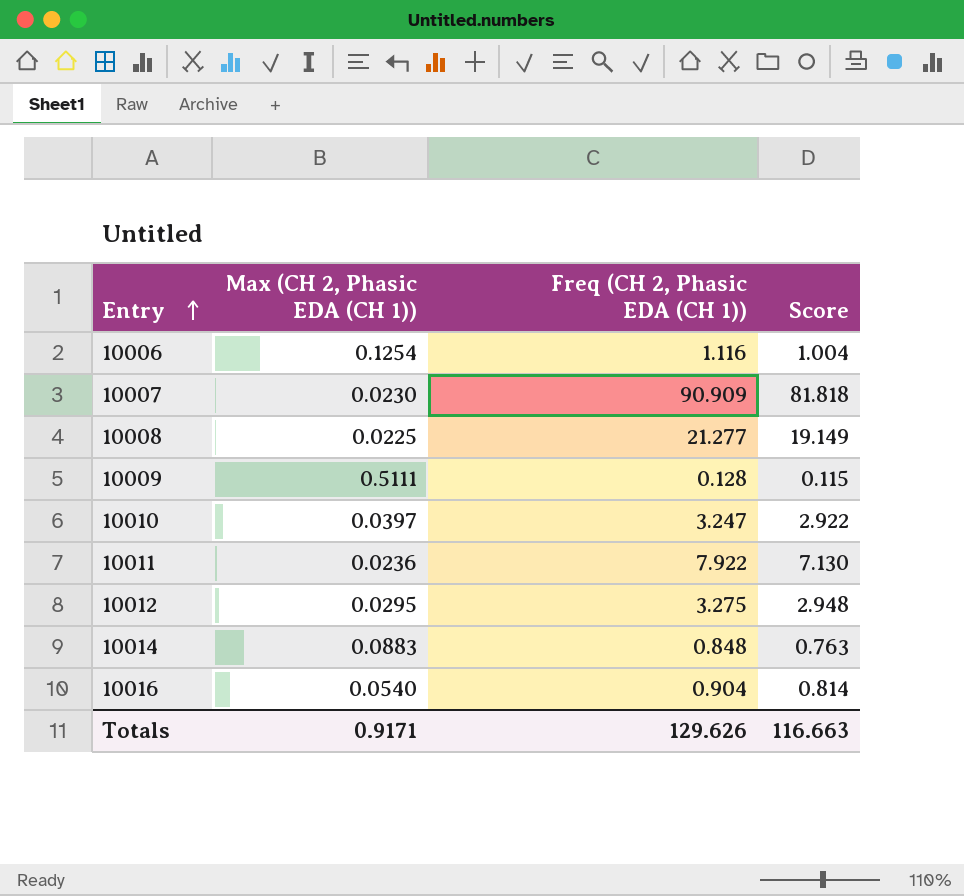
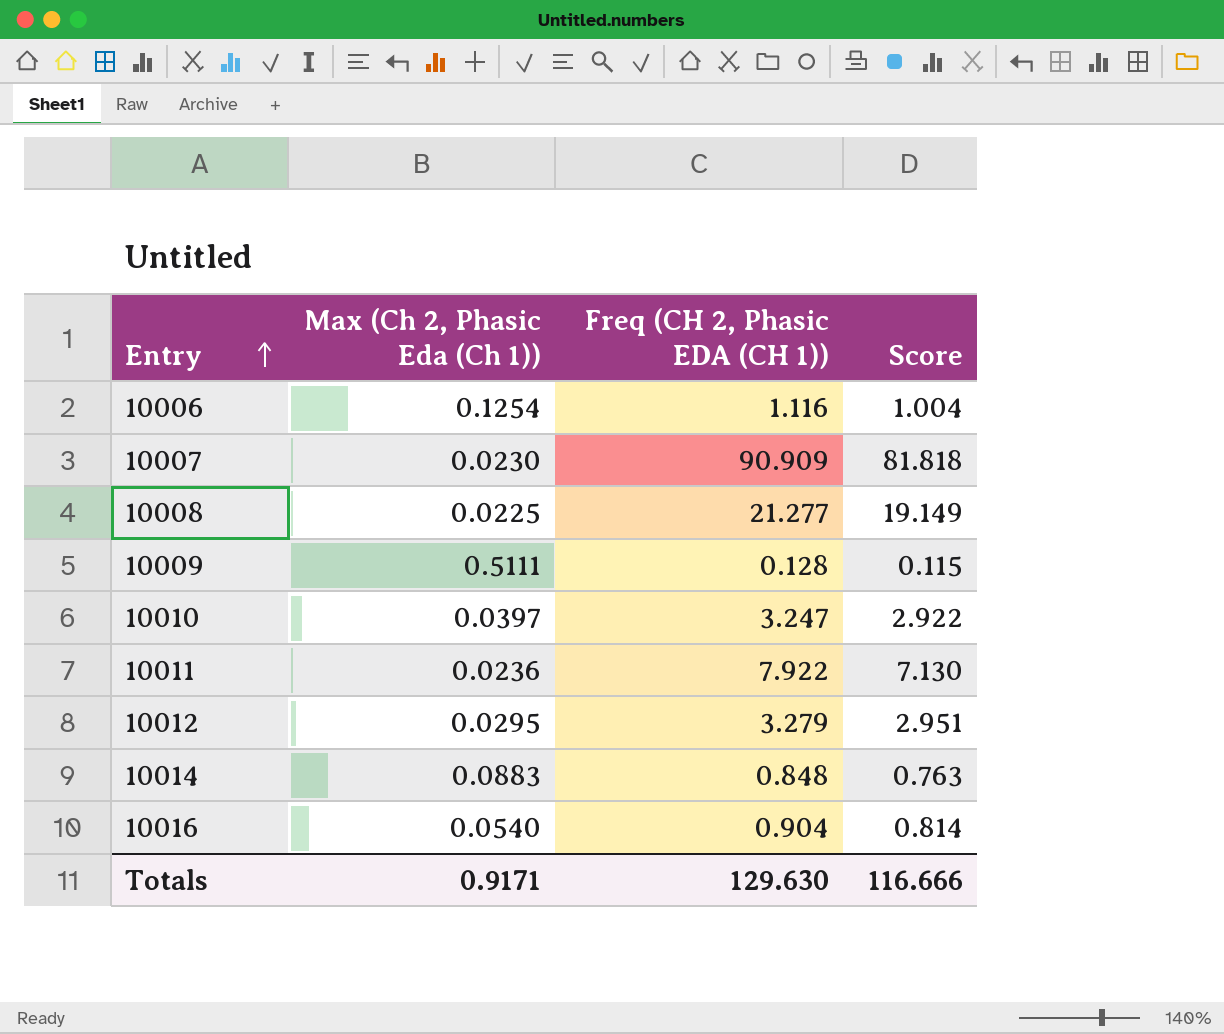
column name: Max (CH 2, Phasic EDA (CH 1)) -> Max (Ch 2, Phasic Eda (Ch 1))
10012 | Freq (CH 2, Phasic EDA (CH 1)): 3.275 -> 3.279
10012 | Score: 2.948 -> 2.951
Totals | Freq (CH 2, Phasic EDA (CH 1)): 129.626 -> 129.630
Totals | Score: 116.663 -> 116.666

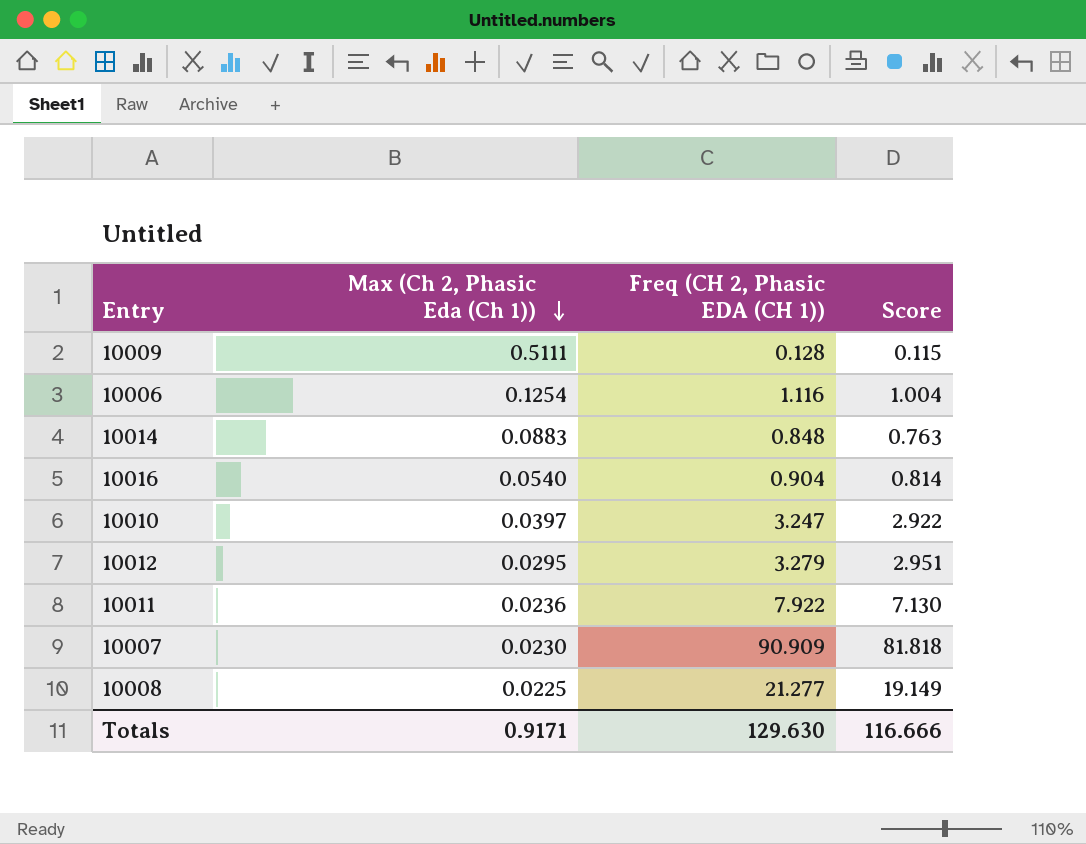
row order: Entry ascending -> Max (Ch 2, Phasic Eda (Ch 1)) descending

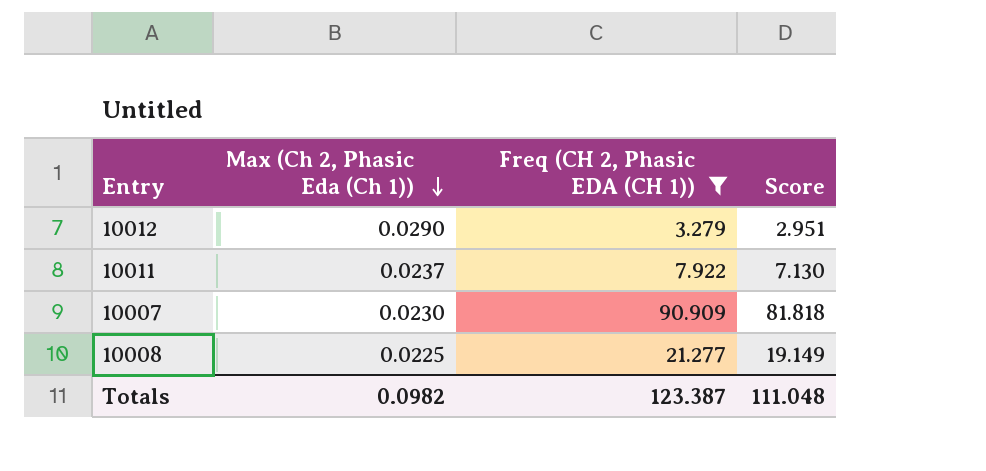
filter: none -> Freq (CH 2, Phasic EDA (CH 1)) >= 3.279
10012 | Max (Ch 2, Phasic Eda (Ch 1)): 0.0295 -> 0.0290
10011 | Max (Ch 2, Phasic Eda (Ch 1)): 0.0236 -> 0.0237
Totals | Max (Ch 2, Phasic Eda (Ch 1)): 0.9171 -> 0.0982
Totals | Freq (CH 2, Phasic EDA (CH 1)): 129.630 -> 123.387
Totals | Score: 116.666 -> 111.048

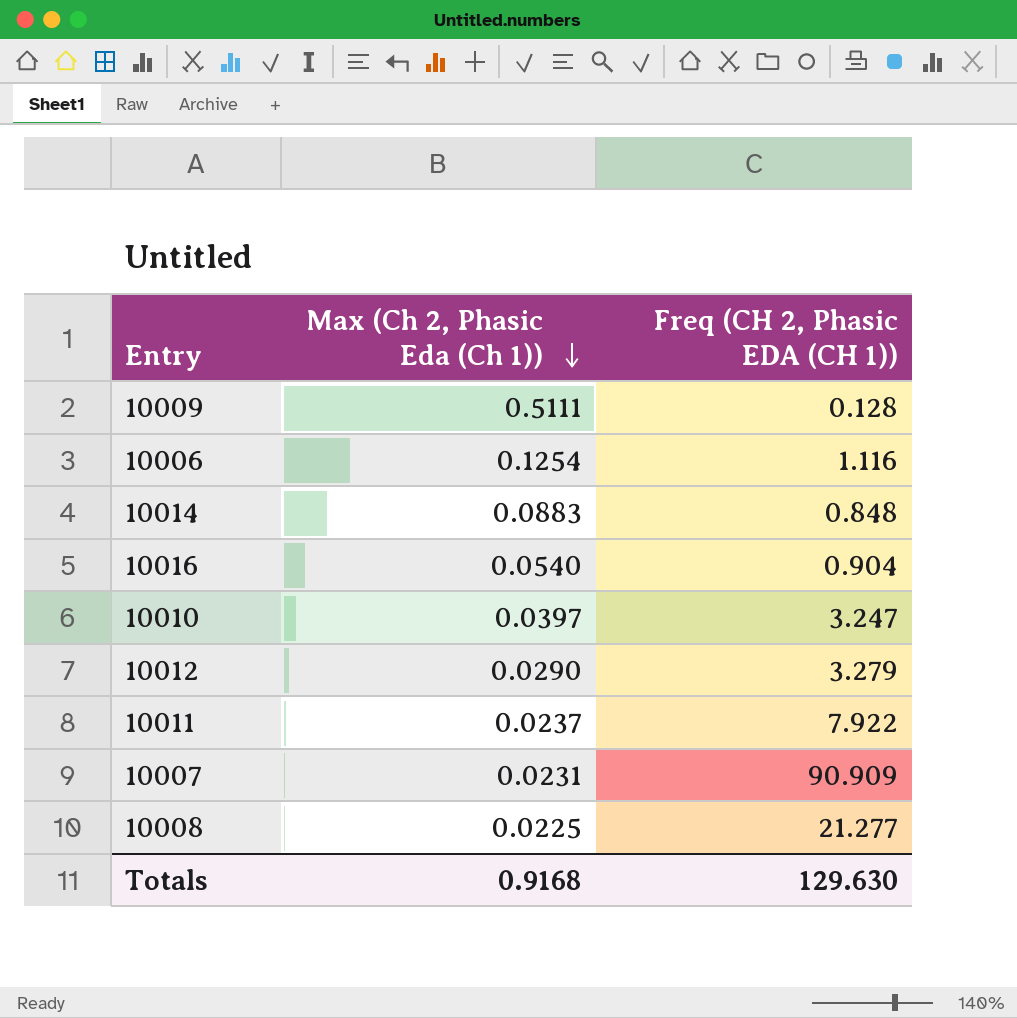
filter: Freq (CH 2, Phasic EDA (CH 1)) >= 3.279 -> none
column Score | formula: [Freq (CH 2, Phasic EDA (CH 1))] * 0.9 -> none
10007 | Max (Ch 2, Phasic Eda (Ch 1)): 0.0230 -> 0.0231
Totals | Max (Ch 2, Phasic Eda (Ch 1)): 0.0982 -> 0.9168
Totals | Freq (CH 2, Phasic EDA (CH 1)): 123.387 -> 129.630

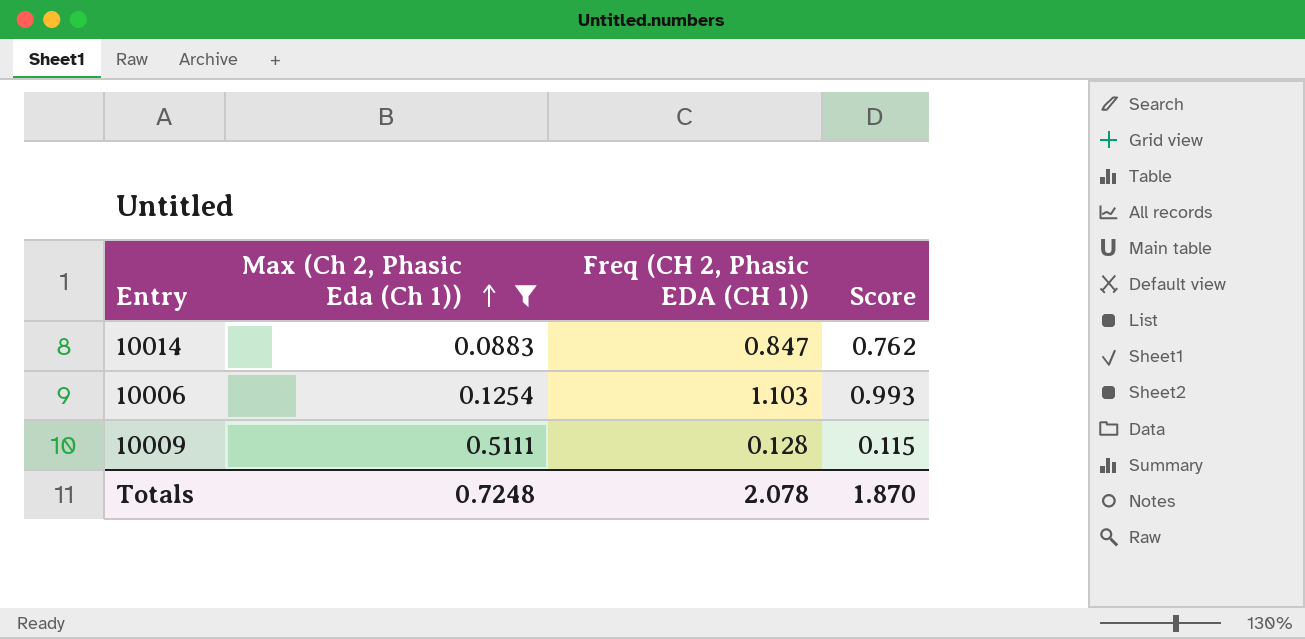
filter: none -> Max (Ch 2, Phasic Eda (Ch 1)) >= 0.0883
row order: Max (Ch 2, Phasic Eda (Ch 1)) descending -> Max (Ch 2, Phasic Eda (Ch 1)) ascending
column Score | formula: none -> [Freq (CH 2, Phasic EDA (CH 1))] * 0.9
10014 | Freq (CH 2, Phasic EDA (CH 1)): 0.848 -> 0.847
10006 | Freq (CH 2, Phasic EDA (CH 1)): 1.116 -> 1.103
Totals | Max (Ch 2, Phasic Eda (Ch 1)): 0.9168 -> 0.7248
Totals | Freq (CH 2, Phasic EDA (CH 1)): 129.630 -> 2.078

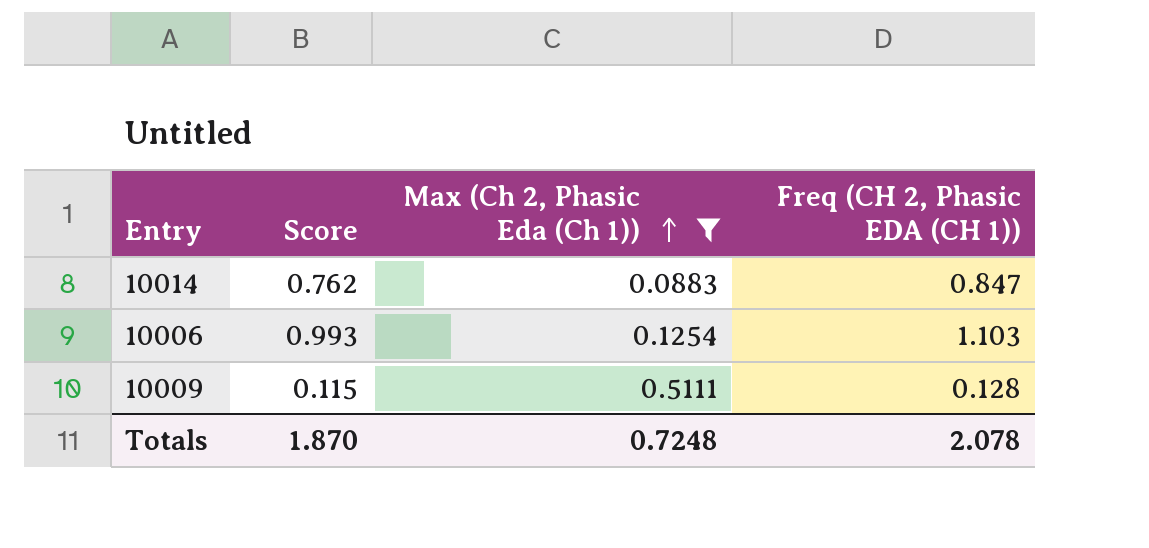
column Score | position: 4 -> 2

